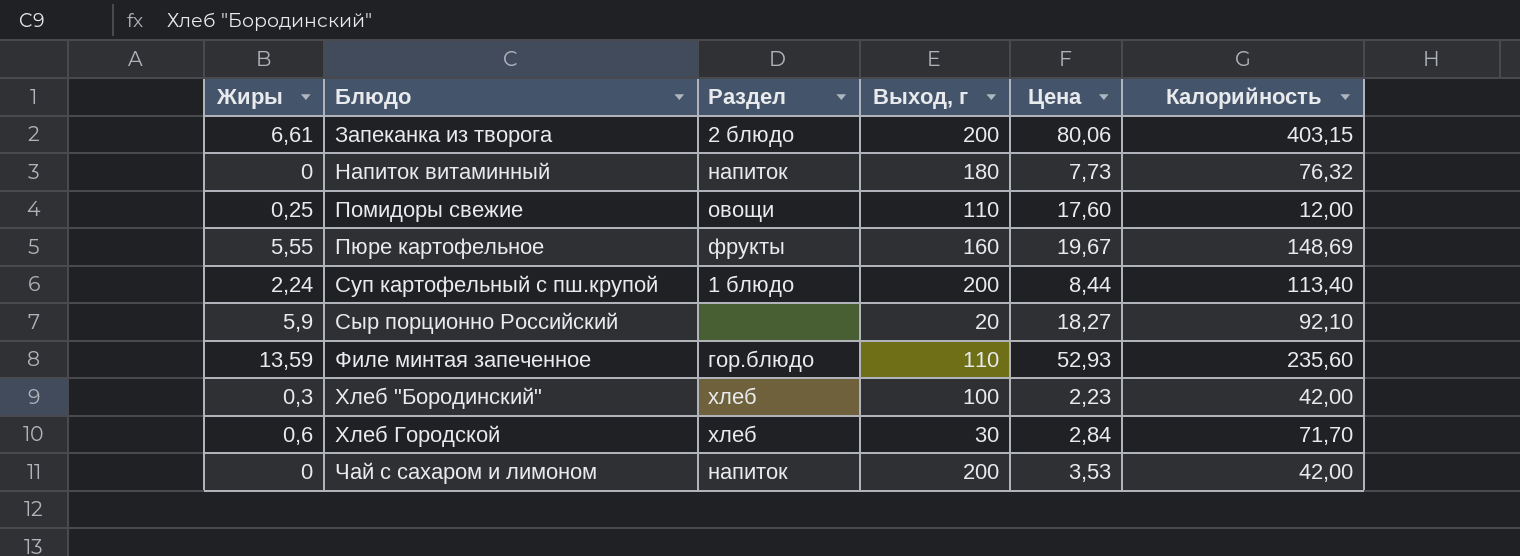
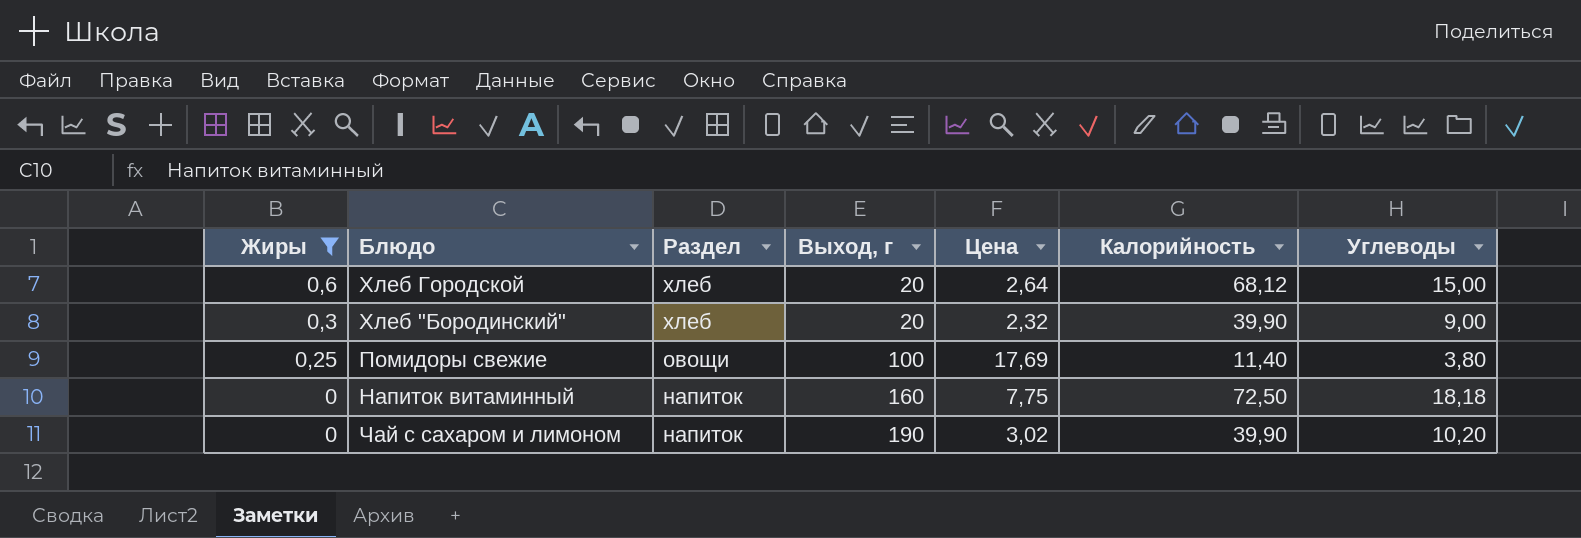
filter: none -> Жиры <= 0,6
row order: Блюдо ascending -> Жиры descending
column Углеводы | position: none -> 7
Хлеб Городской | Выход, г: 30 -> 20
Хлеб Городской | Цена: 2,84 -> 2,64
Хлеб Городской | Калорийность: 71,70 -> 68,12
Хлеб "Бородинский" | Выход, г: 100 -> 20
Хлеб "Бородинский" | Цена: 2,23 -> 2,32
Хлеб "Бородинский" | Калорийность: 42,00 -> 39,90
Помидоры свежие | Выход, г: 110 -> 100
Помидоры свежие | Цена: 17,60 -> 17,69
Помидоры свежие | Калорийность: 12,00 -> 11,40
Напиток витаминный | Выход, г: 180 -> 160
Напиток витаминный | Цена: 7,73 -> 7,75
Напиток витаминный | Калорийность: 76,32 -> 72,50
Чай с сахаром и лимоном | Выход, г: 200 -> 190
Чай с сахаром и лимоном | Цена: 3,53 -> 3,02
Чай с сахаром и лимоном | Калорийность: 42,00 -> 39,90

